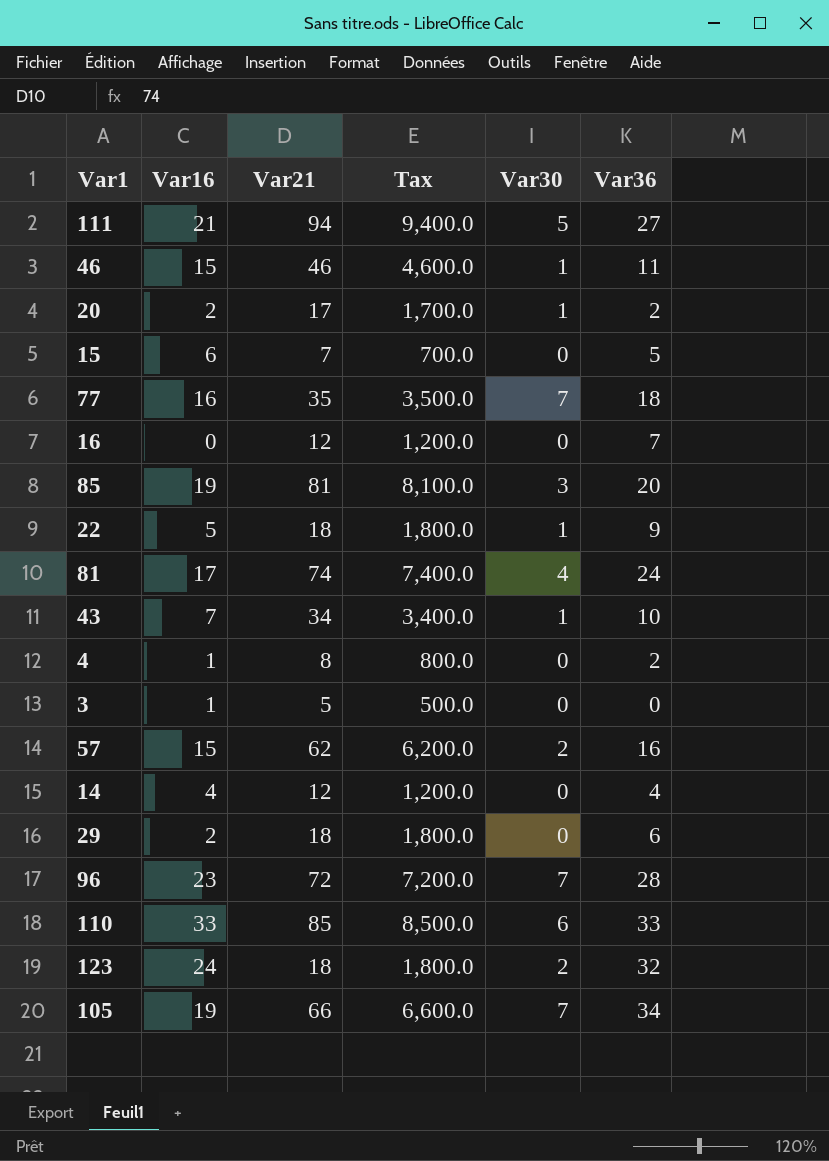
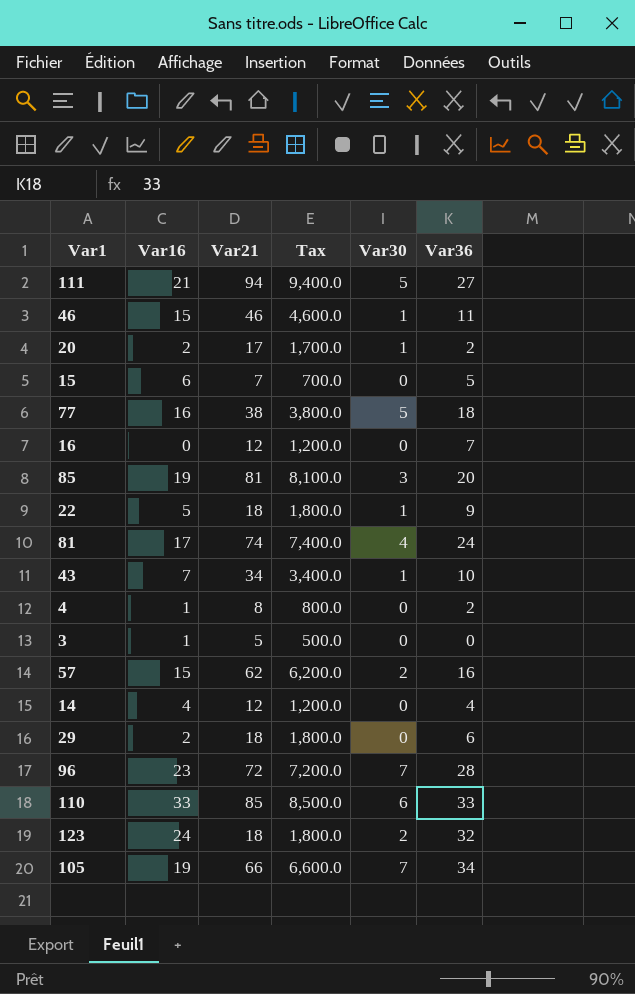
77 | Var21: 35 -> 38
77 | Tax: 3,500.0 -> 3,800.0
77 | Var30: 7 -> 5

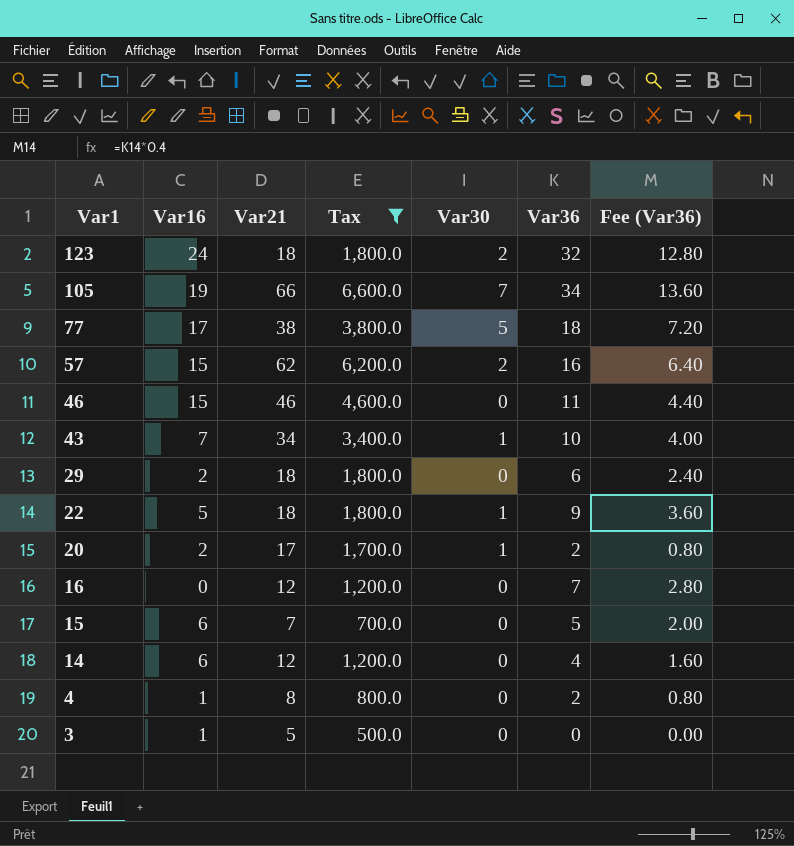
filter: none -> Tax <= 6,600.0
row order: none -> Var1 descending
column Fee (Var36) | formula: none -> [Var36] * 0.4
77 | Var16: 16 -> 17
46 | Var30: 1 -> 0
14 | Var16: 4 -> 6

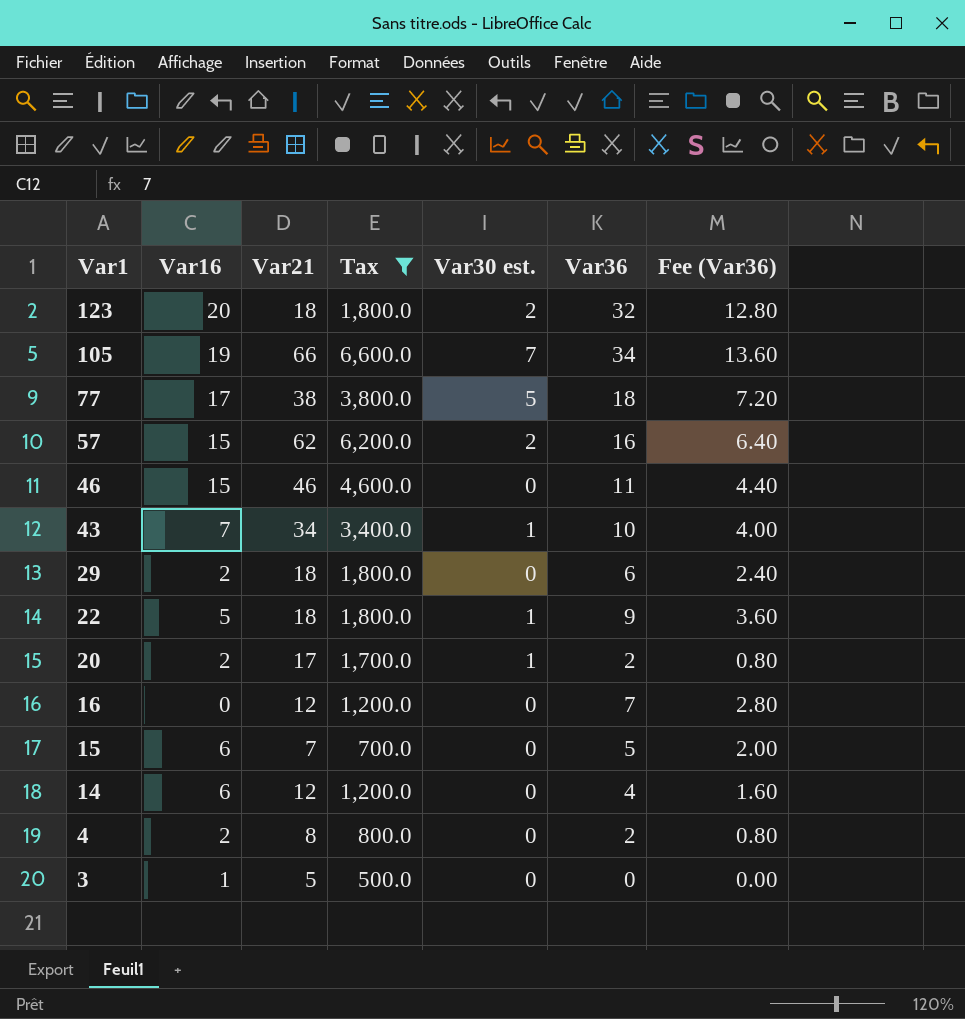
column name: Var30 -> Var30 est.
123 | Var16: 24 -> 20
4 | Var16: 1 -> 2

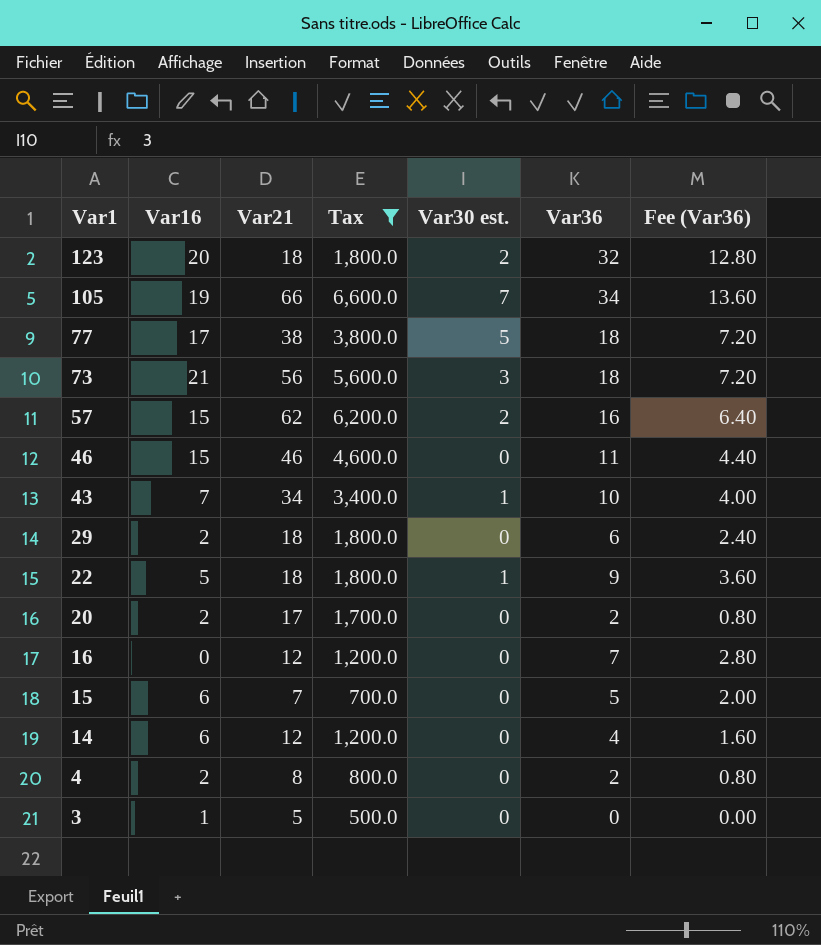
row 73: none -> 21 | 56 | 5,600.0 | 3 | 18 | 7.20
20 | Var30 est.: 1 -> 0

